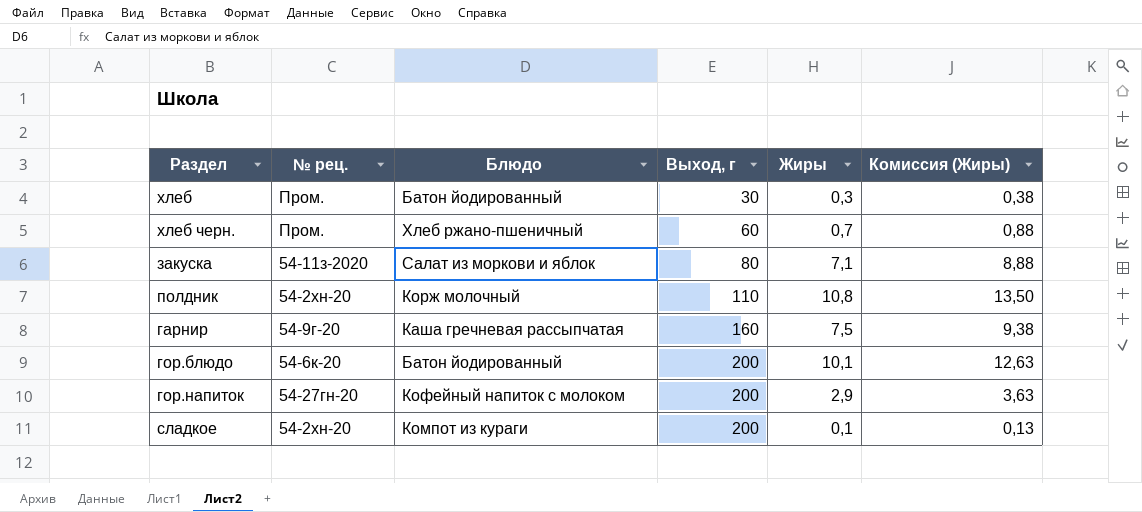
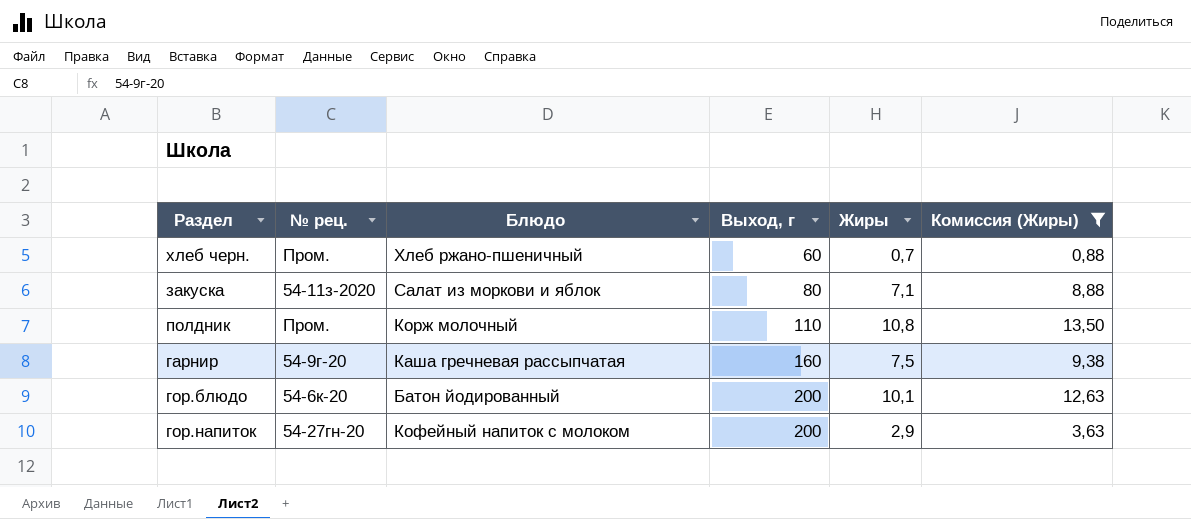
filter: none -> Комиссия (Жиры) >= 0,88
полдник | № рец.: 54-2хн-20 -> Пром.

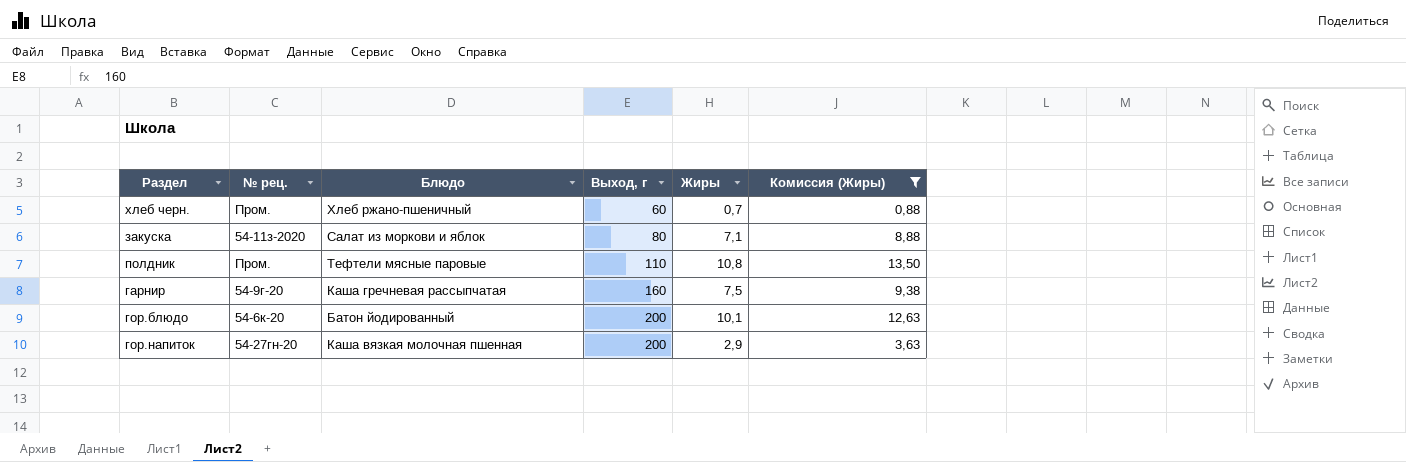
полдник | Блюдо: Корж молочный -> Тефтели мясные паровые
гор.напиток | Блюдо: Кофейный напиток с молоком -> Каша вязкая молочная пшенная

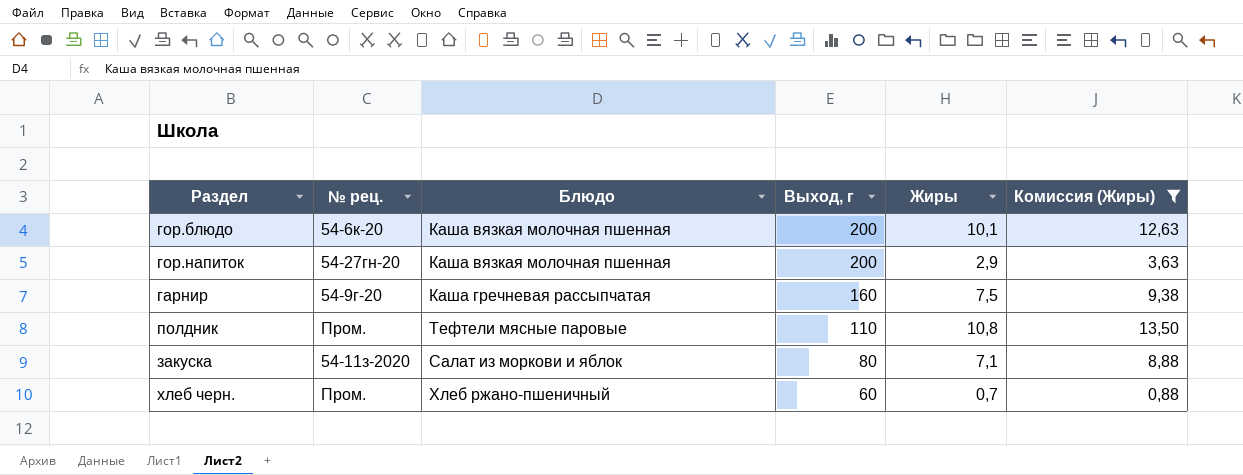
row order: Выход, г ascending -> Выход, г descending
гор.блюдо | Блюдо: Батон йодированный -> Каша вязкая молочная пшенная

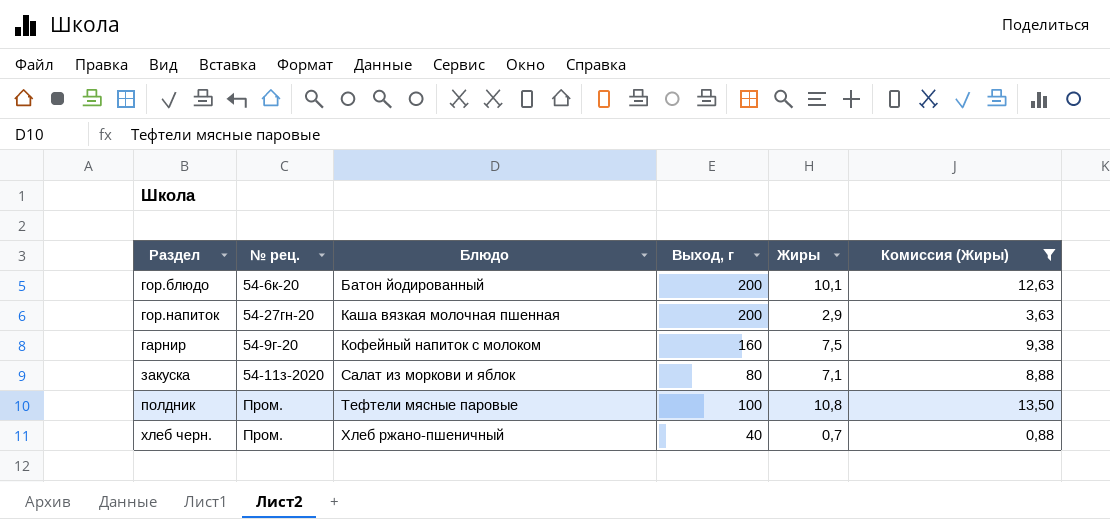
row order: Выход, г descending -> Блюдо ascending
гор.блюдо | Блюдо: Каша вязкая молочная пшенная -> Батон йодированный
гарнир | Блюдо: Каша гречневая рассыпчатая -> Кофейный напиток с молоком
полдник | Выход, г: 110 -> 100
хлеб черн. | Выход, г: 60 -> 40

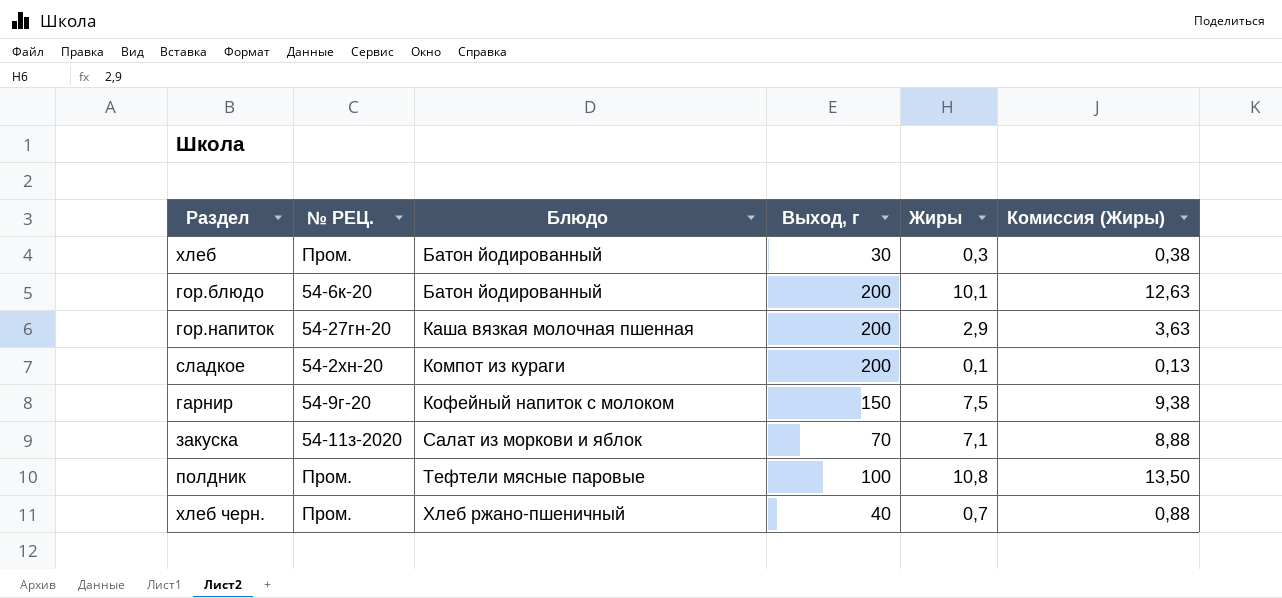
filter: Комиссия (Жиры) >= 0,88 -> none
column name: № рец. -> № РЕЦ.
гарнир | Выход, г: 160 -> 150
закуска | Выход, г: 80 -> 70

